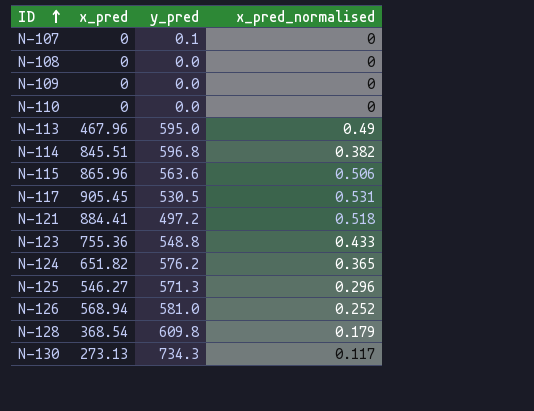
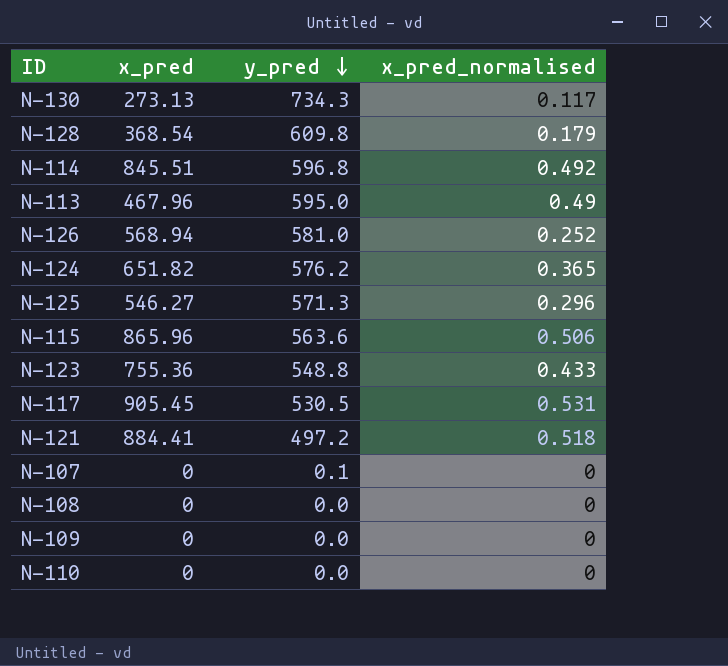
row order: ID ascending -> y_pred descending
N-114 | x_pred_normalised: 0.382 -> 0.492

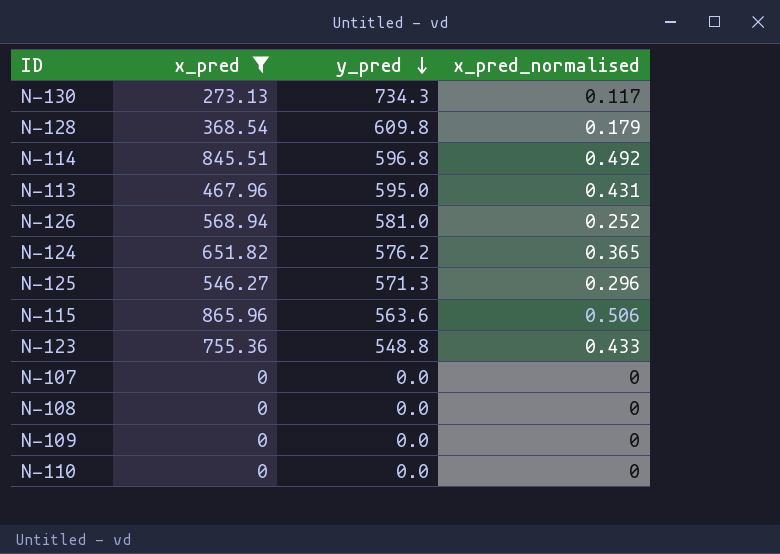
filter: none -> x_pred <= 865.96
N-113 | x_pred_normalised: 0.49 -> 0.431
N-107 | y_pred: 0.1 -> 0.0

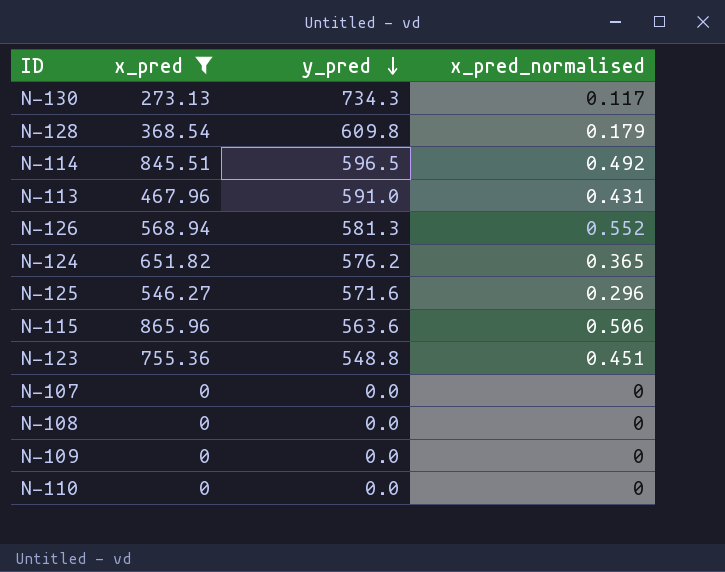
N-114 | y_pred: 596.8 -> 596.5
N-113 | y_pred: 595.0 -> 591.0
N-126 | y_pred: 581.0 -> 581.3
N-126 | x_pred_normalised: 0.252 -> 0.552
N-125 | y_pred: 571.3 -> 571.6
N-123 | x_pred_normalised: 0.433 -> 0.451

